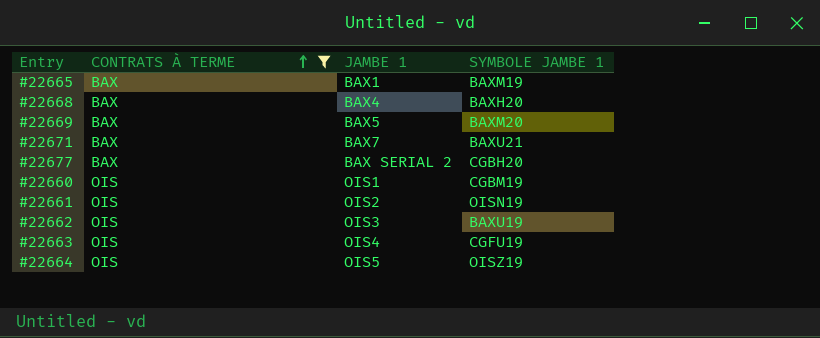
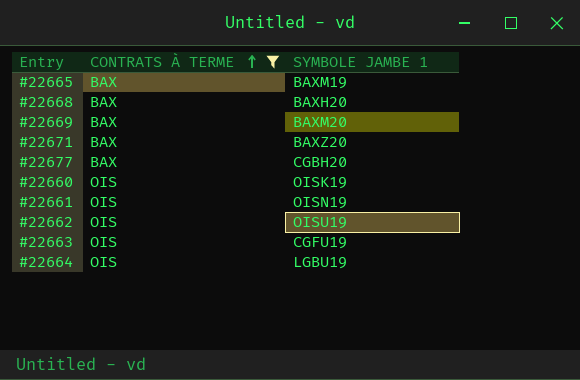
column JAMBE 1 | position: 3 -> none
#22671 | SYMBOLE JAMBE 1: BAXU21 -> BAXZ20
#22660 | SYMBOLE JAMBE 1: CGBM19 -> OISK19
#22662 | SYMBOLE JAMBE 1: BAXU19 -> OISU19
#22664 | SYMBOLE JAMBE 1: OISZ19 -> LGBU19

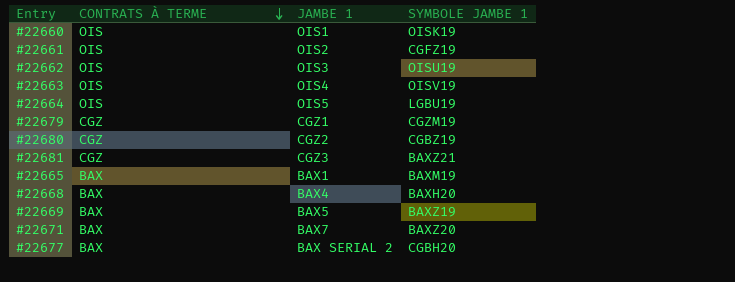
filter: CONTRATS À TERME != CGZ -> none
row order: CONTRATS À TERME ascending -> CONTRATS À TERME descending
column JAMBE 1 | position: none -> 3
#22661 | SYMBOLE JAMBE 1: OISN19 -> CGFZ19
#22663 | SYMBOLE JAMBE 1: CGFU19 -> OISV19
#22669 | SYMBOLE JAMBE 1: BAXM20 -> BAXZ19

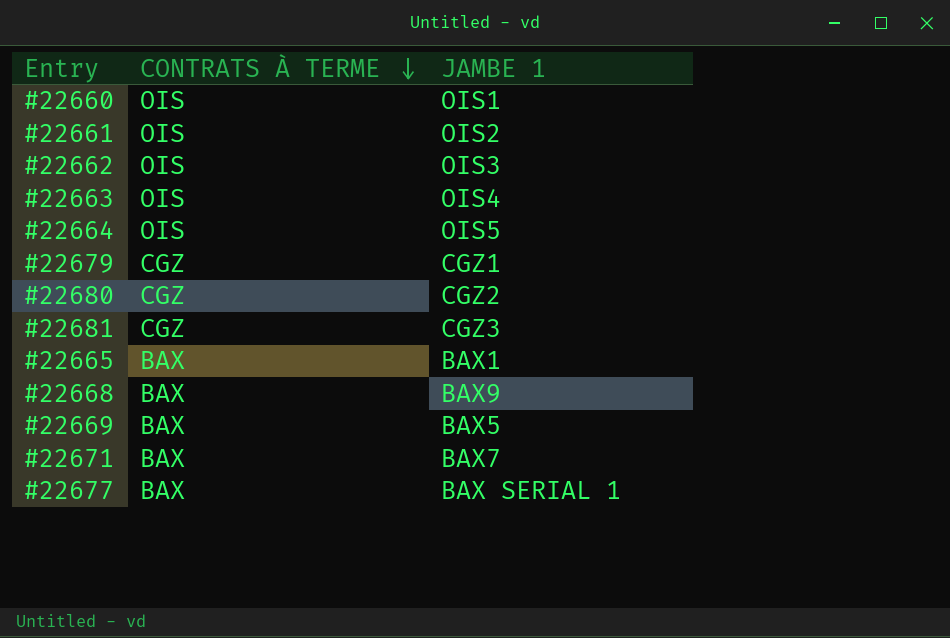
column SYMBOLE JAMBE 1 | position: 4 -> none
#22668 | JAMBE 1: BAX4 -> BAX9
#22677 | JAMBE 1: BAX SERIAL 2 -> BAX SERIAL 1

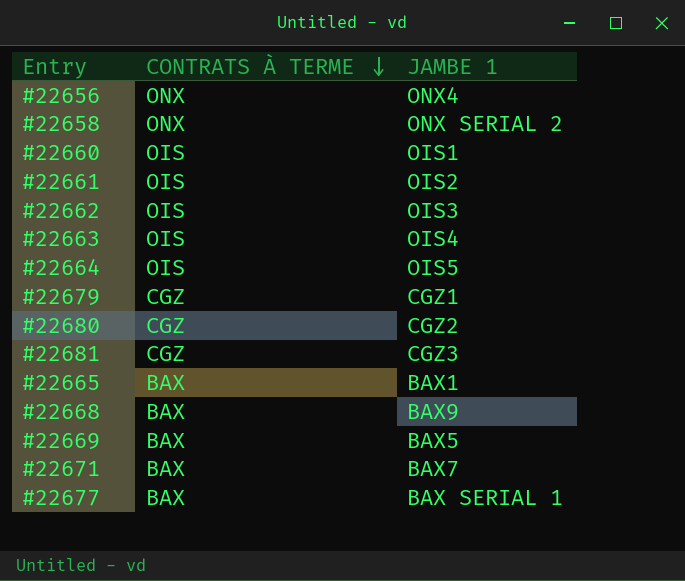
row #22656: none -> ONX | ONX4
row #22658: none -> ONX | ONX SERIAL 2

